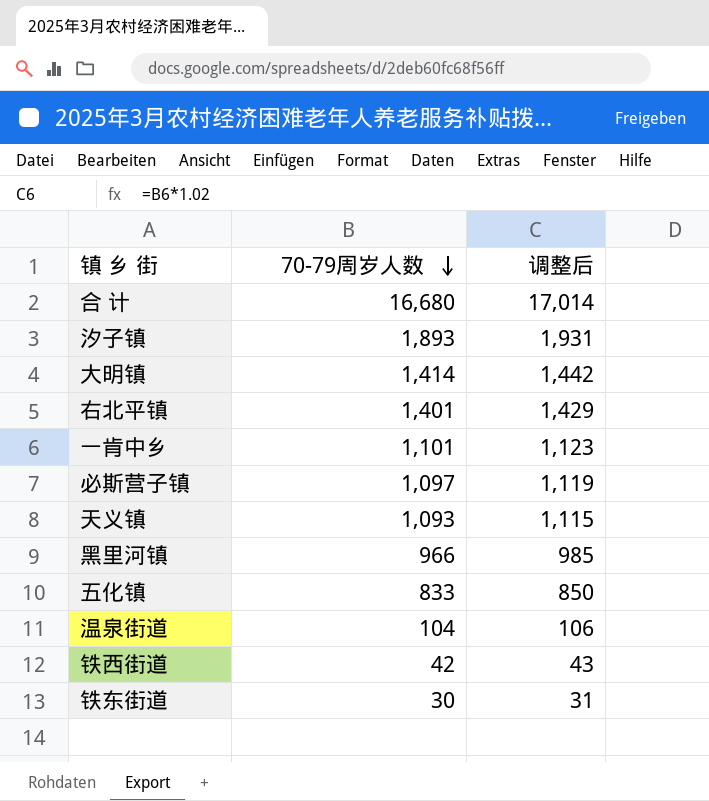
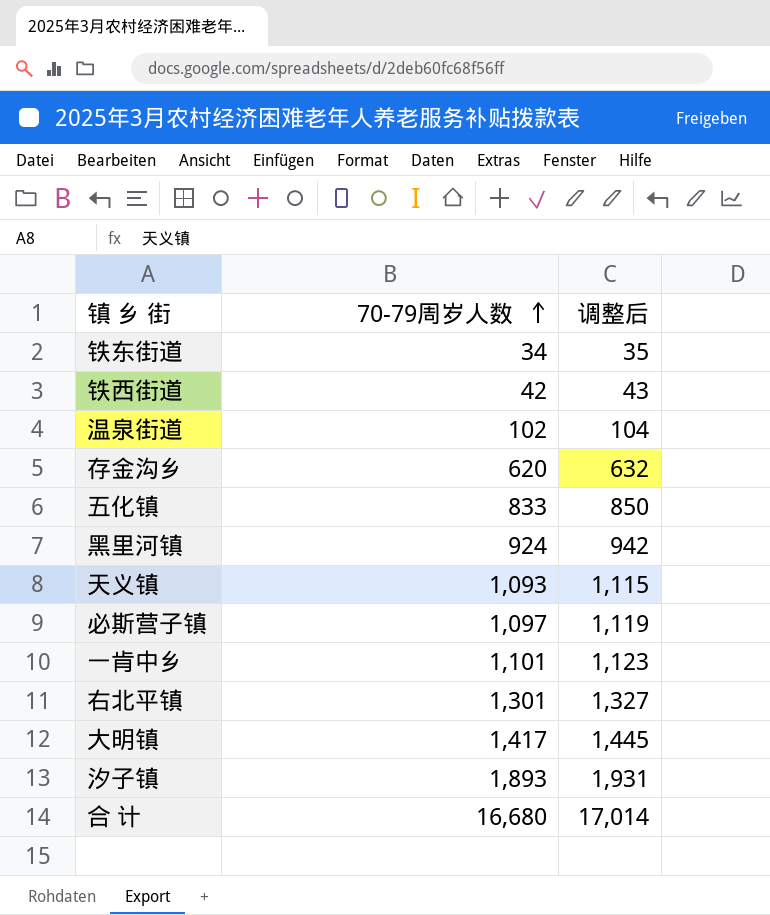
row order: 70-79周岁人数 descending -> 70-79周岁人数 ascending
铁东街道 | 70-79周岁人数: 30 -> 34
铁东街道 | 调整后: 31 -> 35
温泉街道 | 70-79周岁人数: 104 -> 102
温泉街道 | 调整后: 106 -> 104
row 存金沟乡: none -> 620 | 632
黑里河镇 | 70-79周岁人数: 966 -> 924
黑里河镇 | 调整后: 985 -> 942
右北平镇 | 70-79周岁人数: 1,401 -> 1,301
右北平镇 | 调整后: 1,429 -> 1,327
大明镇 | 70-79周岁人数: 1,414 -> 1,417
大明镇 | 调整后: 1,442 -> 1,445

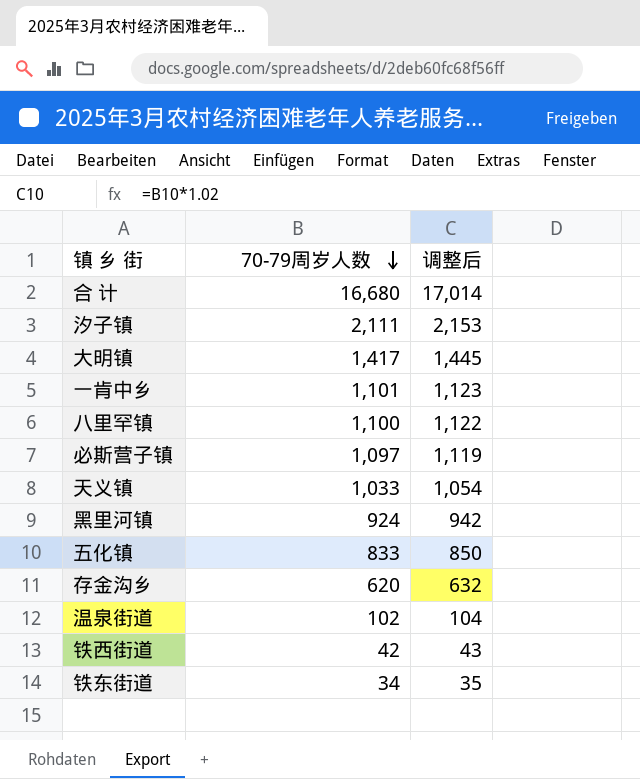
row order: 70-79周岁人数 ascending -> 70-79周岁人数 descending
row 右北平镇: 1,301 | 1,327 -> none
汐子镇 | 70-79周岁人数: 1,893 -> 2,111
汐子镇 | 调整后: 1,931 -> 2,153
row 八里罕镇: none -> 1,100 | 1,122
天义镇 | 70-79周岁人数: 1,093 -> 1,033
天义镇 | 调整后: 1,115 -> 1,054

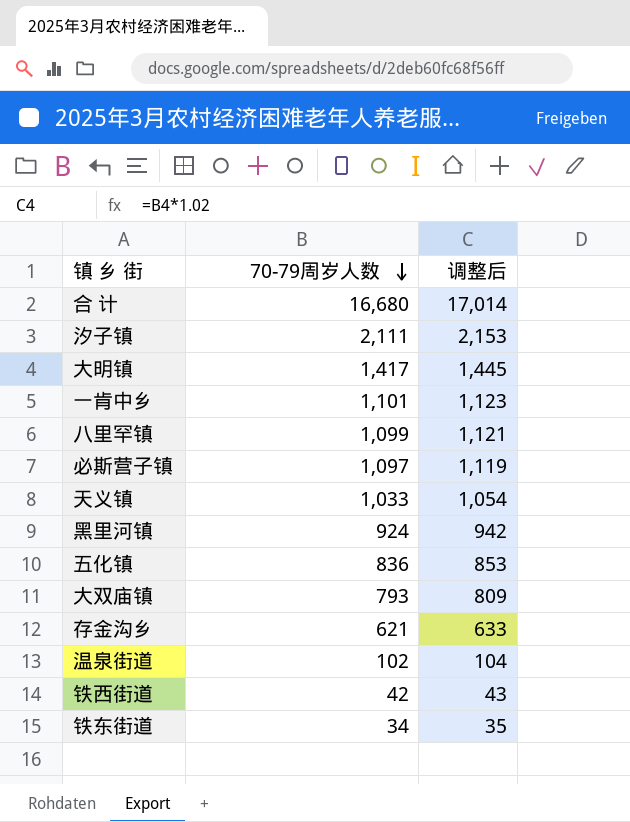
八里罕镇 | 70-79周岁人数: 1,100 -> 1,099
八里罕镇 | 调整后: 1,122 -> 1,121
五化镇 | 70-79周岁人数: 833 -> 836
五化镇 | 调整后: 850 -> 853
row 大双庙镇: none -> 793 | 809
存金沟乡 | 70-79周岁人数: 620 -> 621
存金沟乡 | 调整后: 632 -> 633

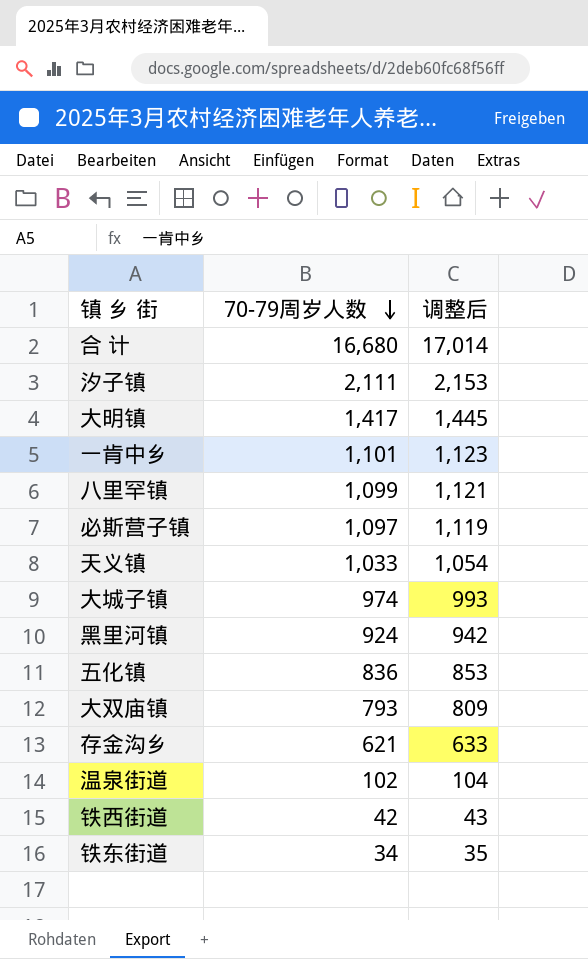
row 大城子镇: none -> 974 | 993

